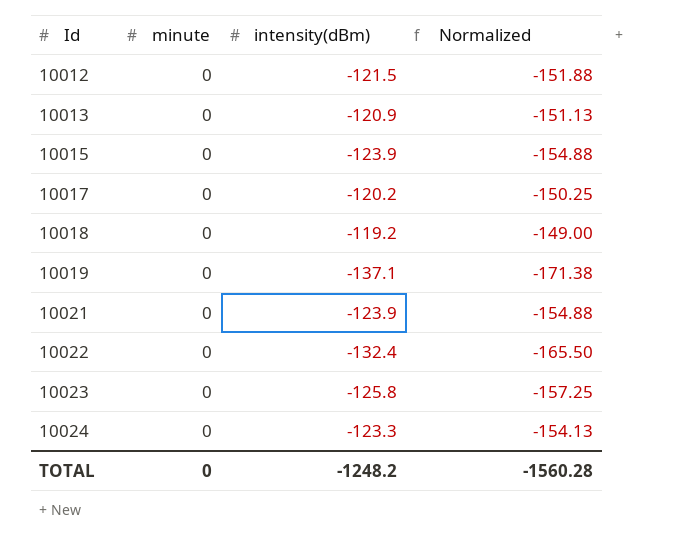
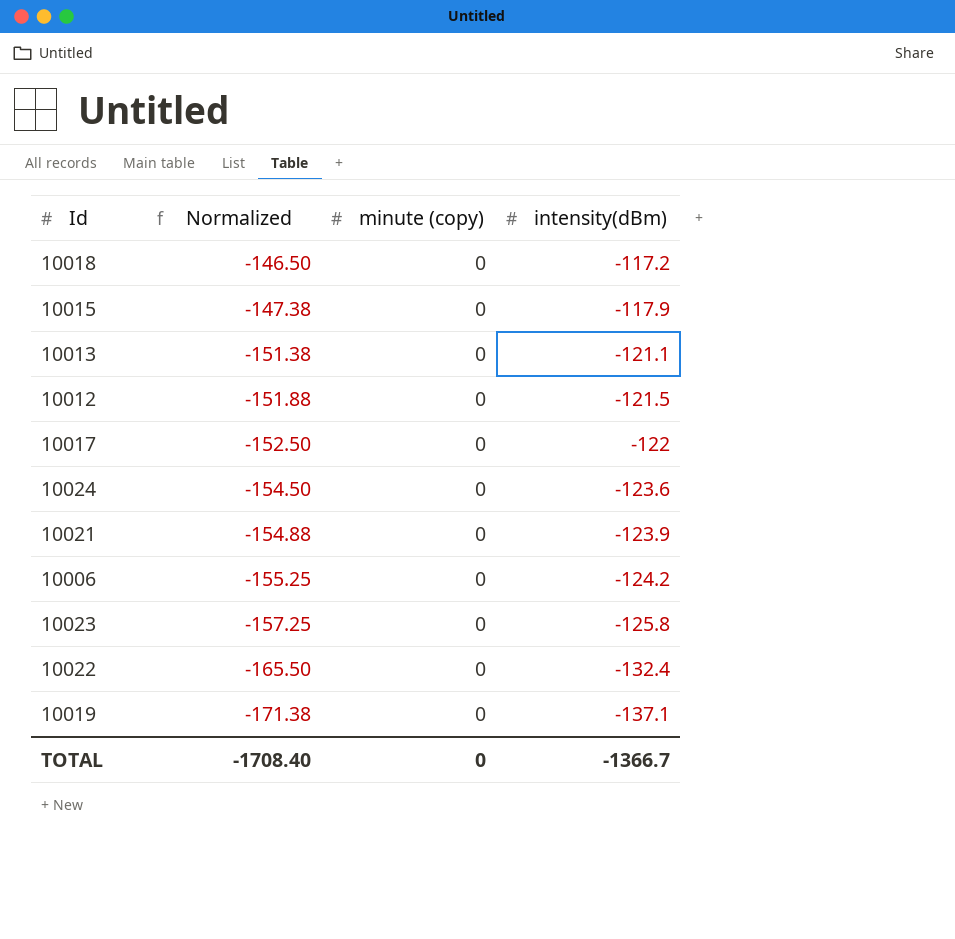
row order: Id ascending -> Normalized descending
column Normalized | position: 4 -> 2
column name: minute -> minute (copy)
10018 | Normalized: -149.00 -> -146.50
10018 | intensity(dBm): -119.2 -> -117.2
10015 | Normalized: -154.88 -> -147.38
10015 | intensity(dBm): -123.9 -> -117.9
10013 | Normalized: -151.13 -> -151.38
10013 | intensity(dBm): -120.9 -> -121.1
10017 | Normalized: -150.25 -> -152.50
10017 | intensity(dBm): -120.2 -> -122
10024 | Normalized: -154.13 -> -154.50
10024 | intensity(dBm): -123.3 -> -123.6
row 10006: none -> -155.25 | 0 | -124.2
TOTAL | Normalized: -1560.28 -> -1708.40
TOTAL | intensity(dBm): -1248.2 -> -1366.7

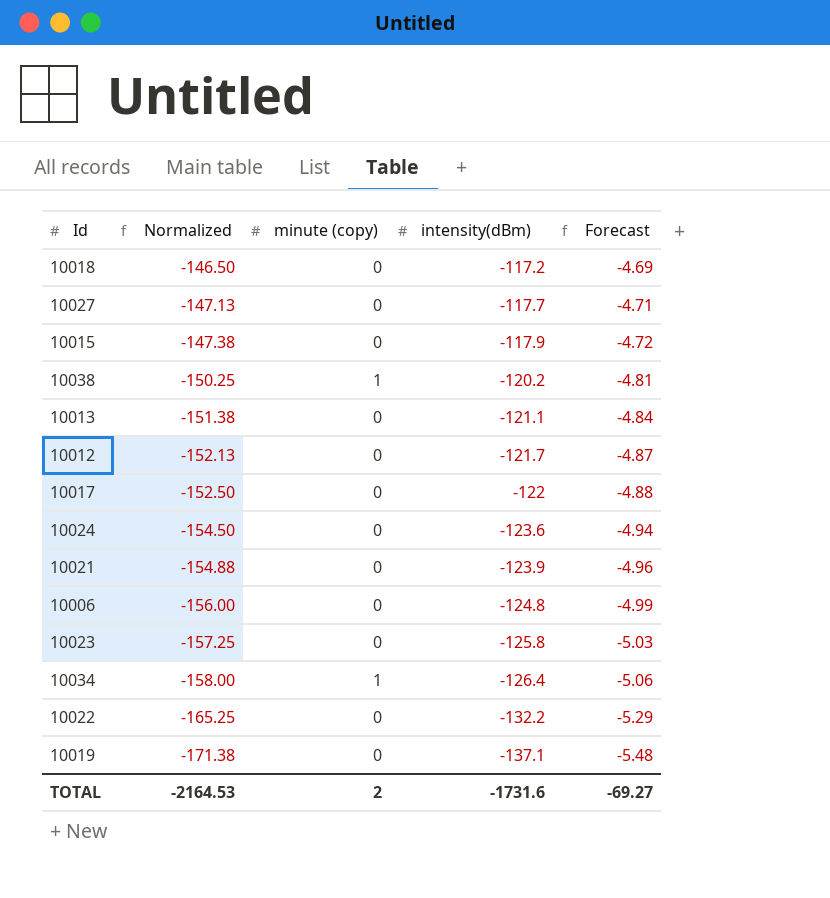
column Forecast | formula: none -> [intensity(dBm)] * 0.04
row 10027: none -> -147.13 | 0 | -117.7 | -4.71
row 10038: none -> -150.25 | 1 | -120.2 | -4.81
10012 | Normalized: -151.88 -> -152.13
10012 | intensity(dBm): -121.5 -> -121.7
10006 | Normalized: -155.25 -> -156.00
10006 | intensity(dBm): -124.2 -> -124.8
row 10034: none -> -158.00 | 1 | -126.4 | -5.06
10022 | Normalized: -165.50 -> -165.25
10022 | intensity(dBm): -132.4 -> -132.2
TOTAL | Normalized: -1708.40 -> -2164.53
TOTAL | minute (copy): 0 -> 2
TOTAL | intensity(dBm): -1366.7 -> -1731.6

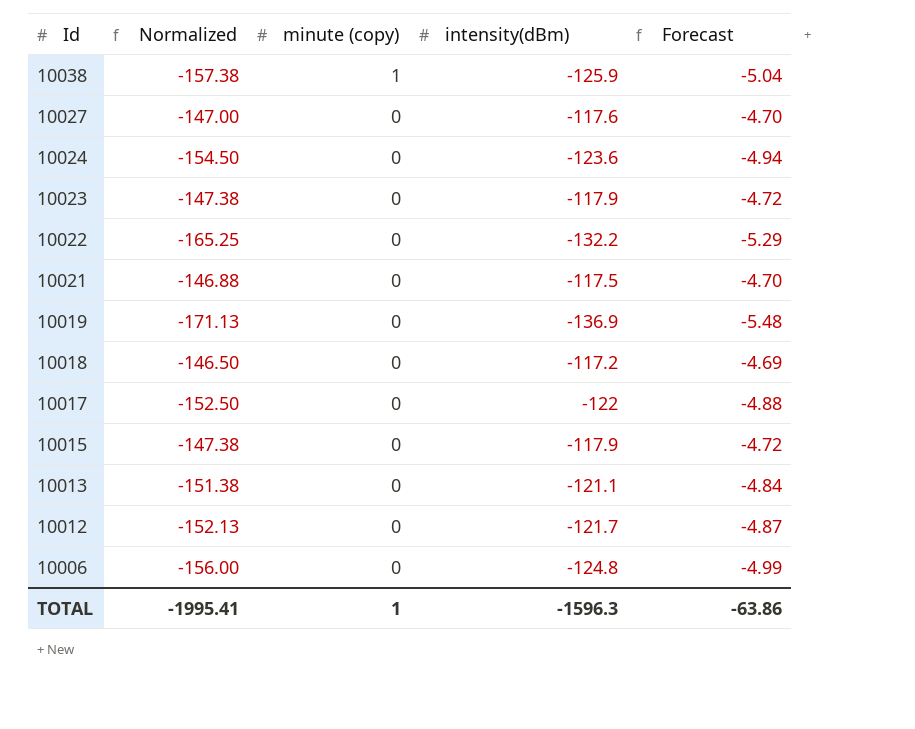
row order: Normalized descending -> Id descending
row 10034: -158.00 | 1 | -126.4 | -5.06 -> none
10038 | Normalized: -150.25 -> -157.38
10038 | intensity(dBm): -120.2 -> -125.9
10038 | Forecast: -4.81 -> -5.04
10027 | Normalized: -147.13 -> -147.00
10027 | intensity(dBm): -117.7 -> -117.6
10027 | Forecast: -4.71 -> -4.70
10023 | Normalized: -157.25 -> -147.38
10023 | intensity(dBm): -125.8 -> -117.9
10023 | Forecast: -5.03 -> -4.72
10021 | Normalized: -154.88 -> -146.88
10021 | intensity(dBm): -123.9 -> -117.5
10021 | Forecast: -4.96 -> -4.70
10019 | Normalized: -171.38 -> -171.13
10019 | intensity(dBm): -137.1 -> -136.9
TOTAL | Normalized: -2164.53 -> -1995.41
TOTAL | minute (copy): 2 -> 1
TOTAL | intensity(dBm): -1731.6 -> -1596.3
TOTAL | Forecast: -69.27 -> -63.86

